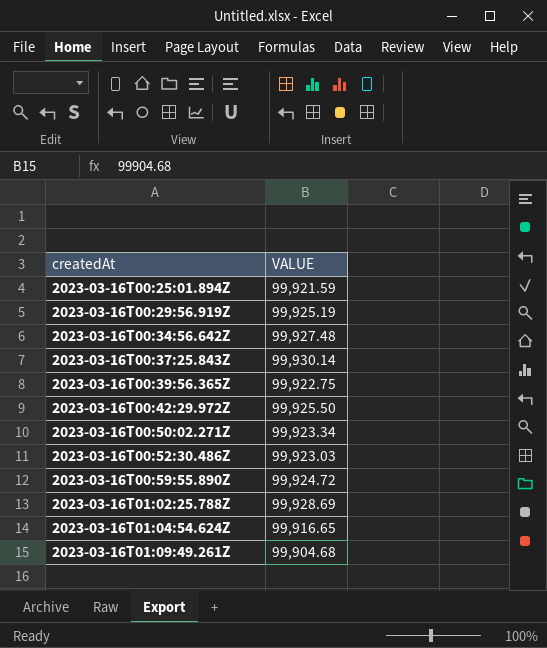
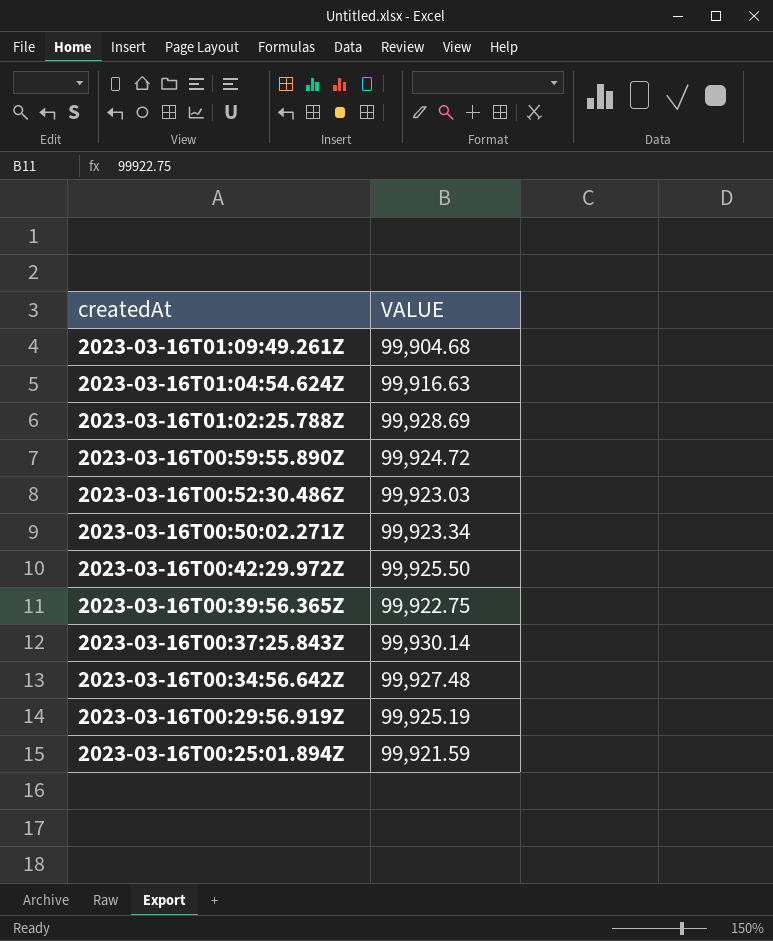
row order: createdAt ascending -> createdAt descending
2023-03-16T01:04:54.624Z | VALUE: 99,916.65 -> 99,916.63

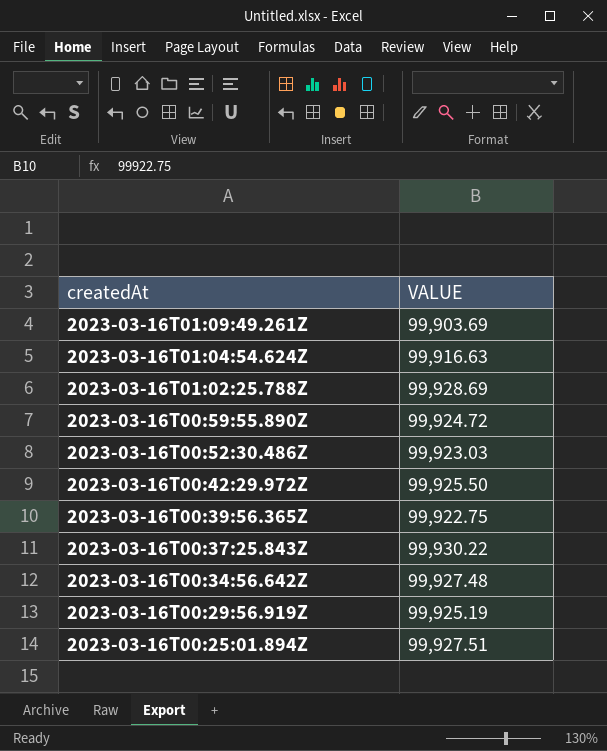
row 2023-03-16T00:50:02.271Z: 99,923.34 -> none
2023-03-16T01:09:49.261Z | VALUE: 99,904.68 -> 99,903.69
2023-03-16T00:37:25.843Z | VALUE: 99,930.14 -> 99,930.22
2023-03-16T00:25:01.894Z | VALUE: 99,921.59 -> 99,927.51

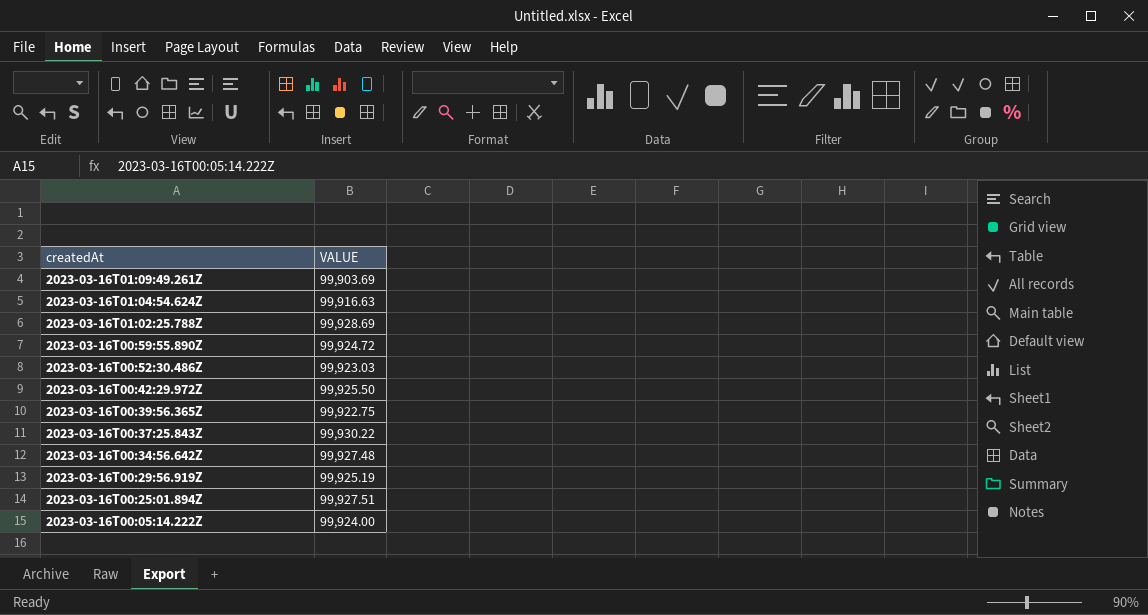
row 2023-03-16T00:05:14.222Z: none -> 99,924.00

